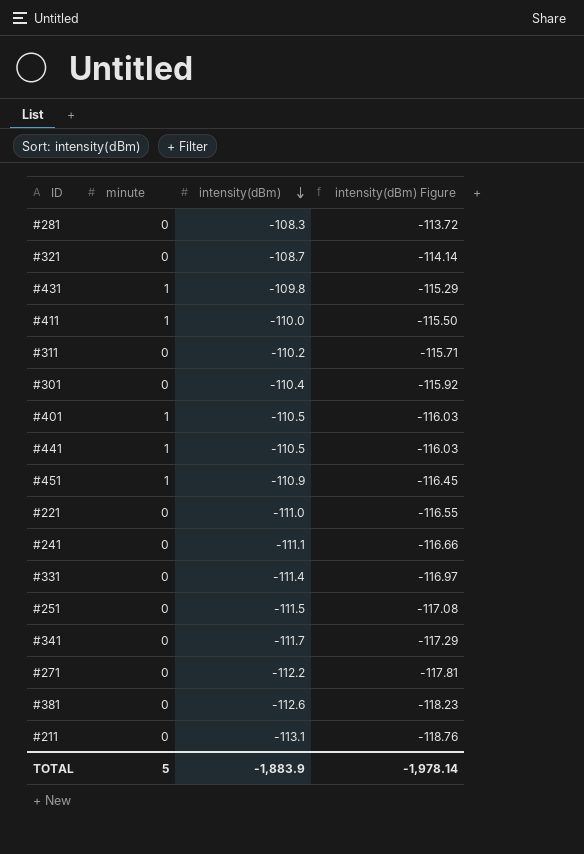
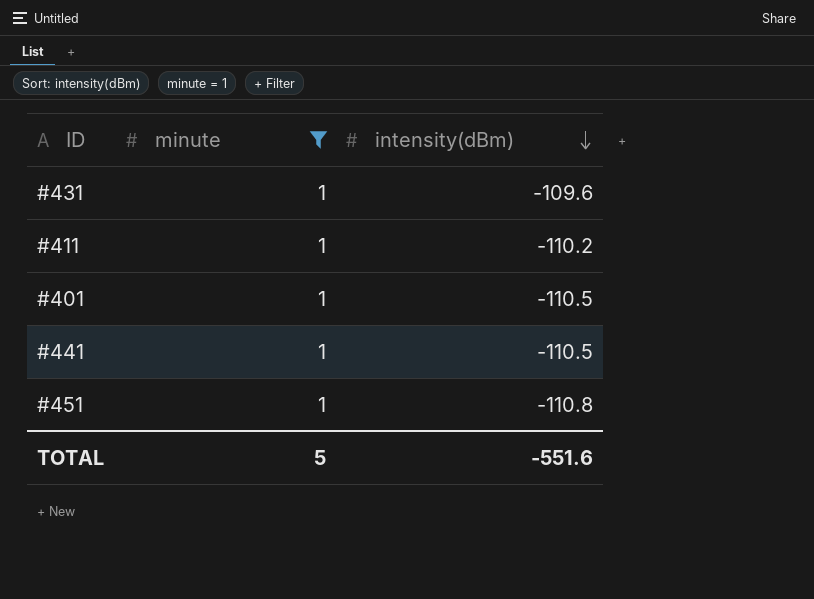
filter: none -> minute = 1
column intensity(dBm) Figure | formula: [intensity(dBm)] * 1.05 -> none
#431 | intensity(dBm): -109.8 -> -109.6
#411 | intensity(dBm): -110.0 -> -110.2
#451 | intensity(dBm): -110.9 -> -110.8
TOTAL | intensity(dBm): -1,883.9 -> -551.6

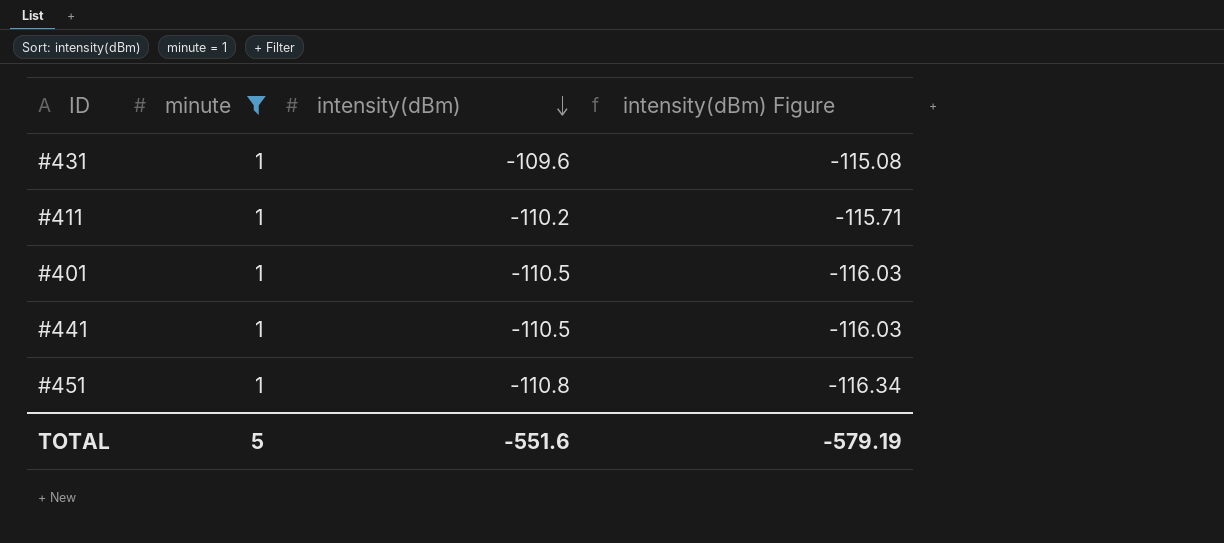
column intensity(dBm) Figure | formula: none -> [intensity(dBm)] * 1.05

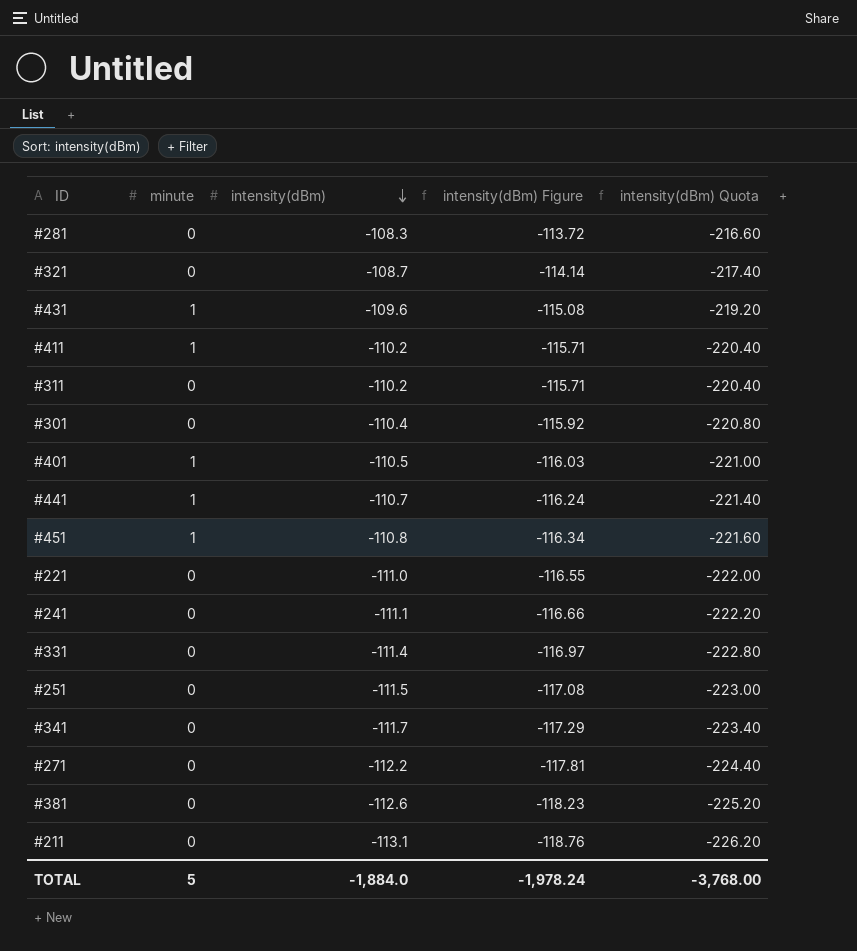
filter: minute = 1 -> none
column intensity(dBm) Quota | formula: none -> [intensity(dBm)] * 2
#441 | intensity(dBm): -110.5 -> -110.7
#441 | intensity(dBm) Figure: -116.03 -> -116.24
TOTAL | intensity(dBm): -551.6 -> -1,884.0
TOTAL | intensity(dBm) Figure: -579.19 -> -1,978.24

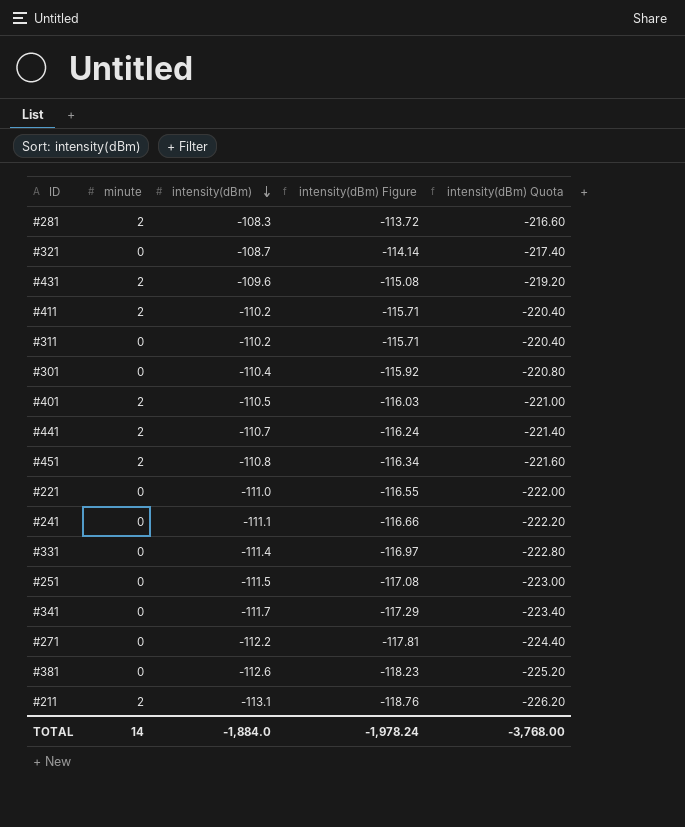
#281 | minute: 0 -> 2
#431 | minute: 1 -> 2
#411 | minute: 1 -> 2
#401 | minute: 1 -> 2
#441 | minute: 1 -> 2
#451 | minute: 1 -> 2
#211 | minute: 0 -> 2
TOTAL | minute: 5 -> 14

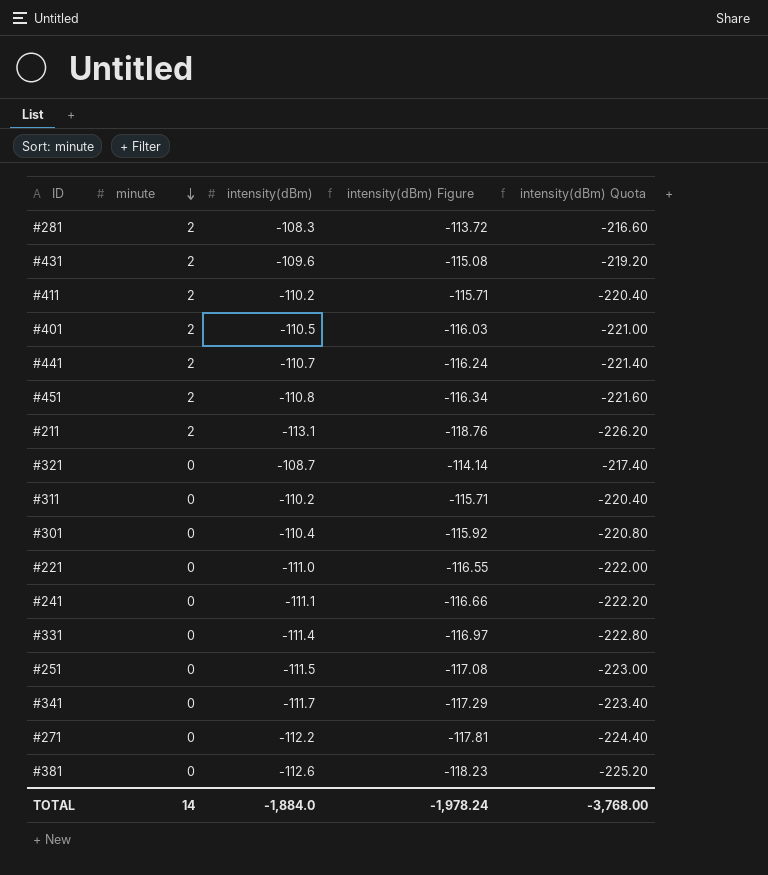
row order: intensity(dBm) descending -> minute descending

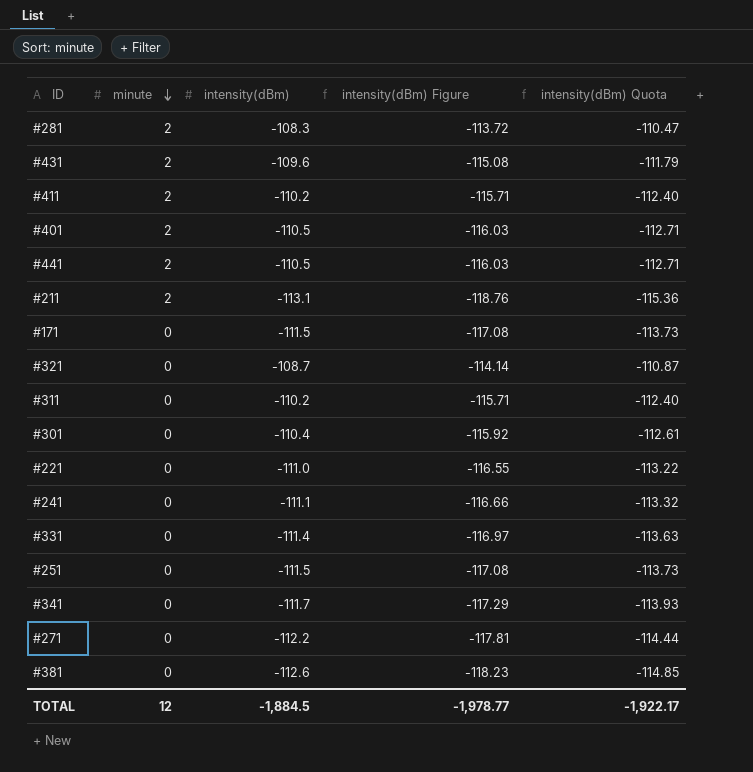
column intensity(dBm) Quota | formula: [intensity(dBm)] * 2 -> [intensity(dBm)] * 1.02
row #451: 2 | -110.8 | -116.34 | -221.60 -> none
#441 | intensity(dBm): -110.7 -> -110.5
#441 | intensity(dBm) Figure: -116.24 -> -116.03
row #171: none -> 0 | -111.5 | -117.08 | -113.73
TOTAL | minute: 14 -> 12
TOTAL | intensity(dBm): -1,884.0 -> -1,884.5
TOTAL | intensity(dBm) Figure: -1,978.24 -> -1,978.77
TOTAL | intensity(dBm) Quota: -3,768.00 -> -1,922.17

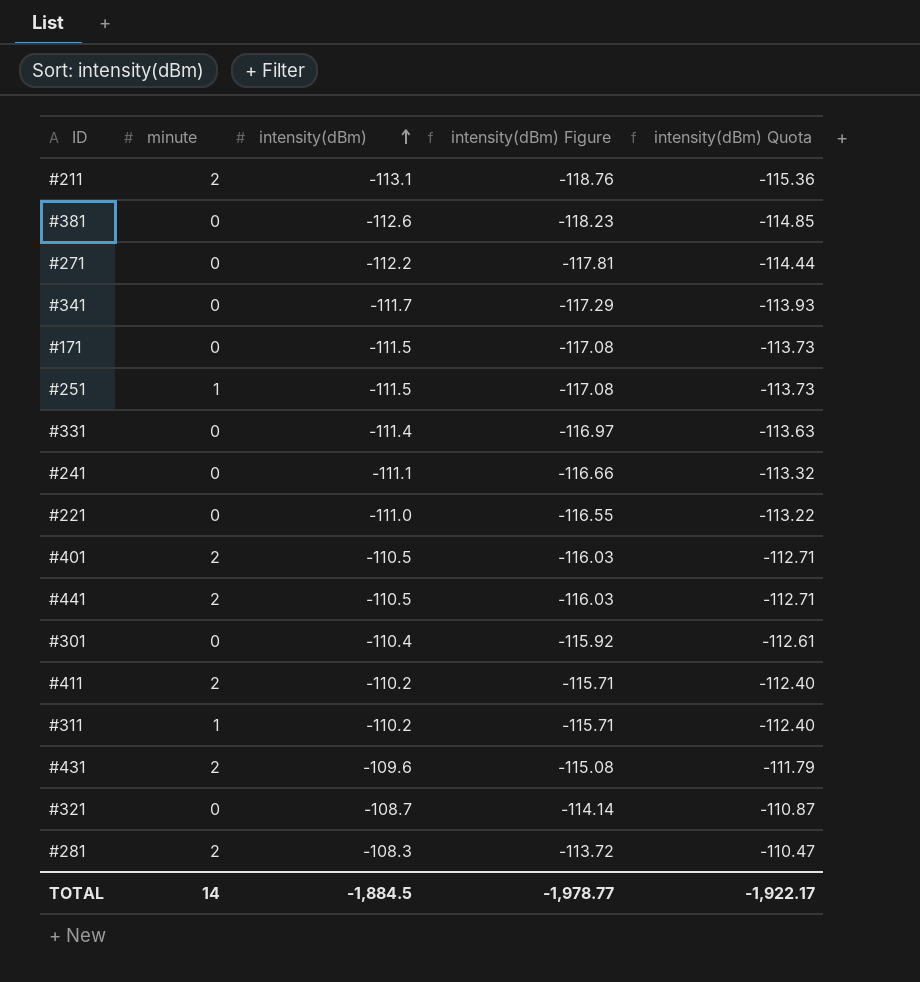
row order: minute descending -> intensity(dBm) ascending
#251 | minute: 0 -> 1
#311 | minute: 0 -> 1
TOTAL | minute: 12 -> 14

